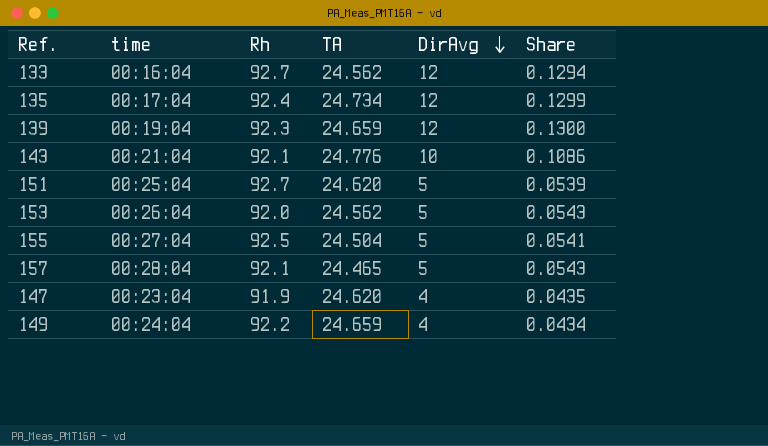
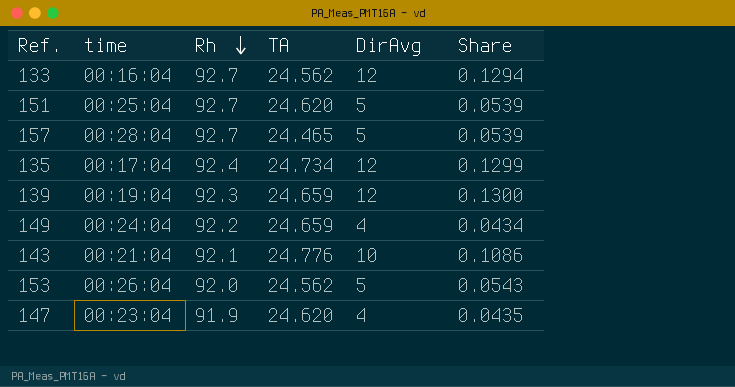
row order: DirAvg descending -> Rh descending
row 155: 00:27:04 | 92.5 | 24.504 | 5 | 0.0541 -> none
157 | Rh: 92.1 -> 92.7
157 | Share: 0.0543 -> 0.0539

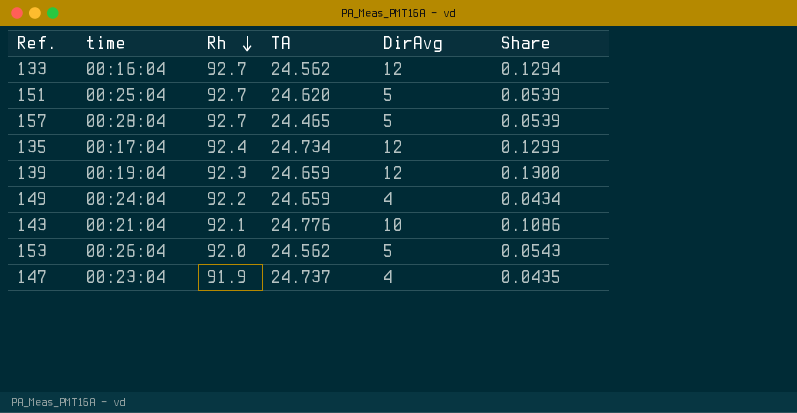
147 | TA: 24.620 -> 24.737

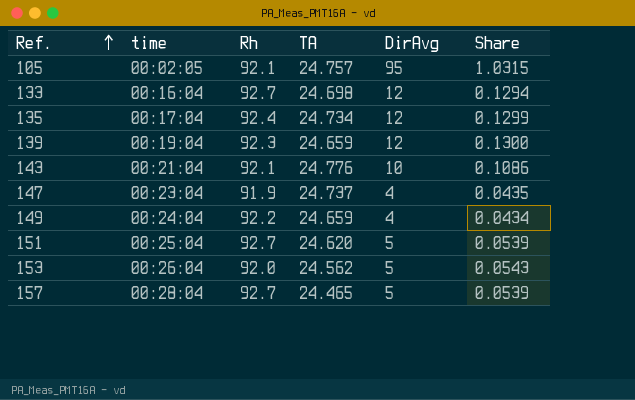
row order: Rh descending -> Ref. ascending
row 105: none -> 00:02:05 | 92.1 | 24.757 | 95 | 1.0315
133 | TA: 24.562 -> 24.698

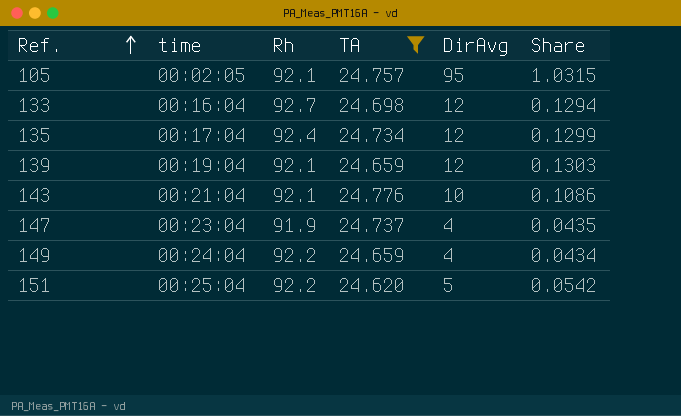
filter: none -> TA >= 24.620
139 | Rh: 92.3 -> 92.1
139 | Share: 0.1300 -> 0.1303
151 | Rh: 92.7 -> 92.2
151 | Share: 0.0539 -> 0.0542

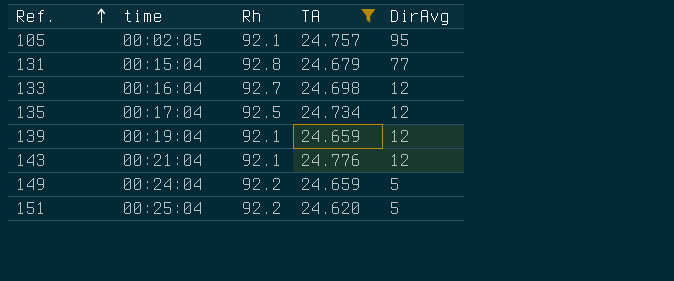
column Share | formula: [DirAvg] / [Rh] -> none
row 147: 00:23:04 | 91.9 | 24.737 | 4 | 0.0435 -> none
row 131: none -> 00:15:04 | 92.8 | 24.679 | 77
135 | Rh: 92.4 -> 92.5
143 | DirAvg: 10 -> 12
149 | DirAvg: 4 -> 5

